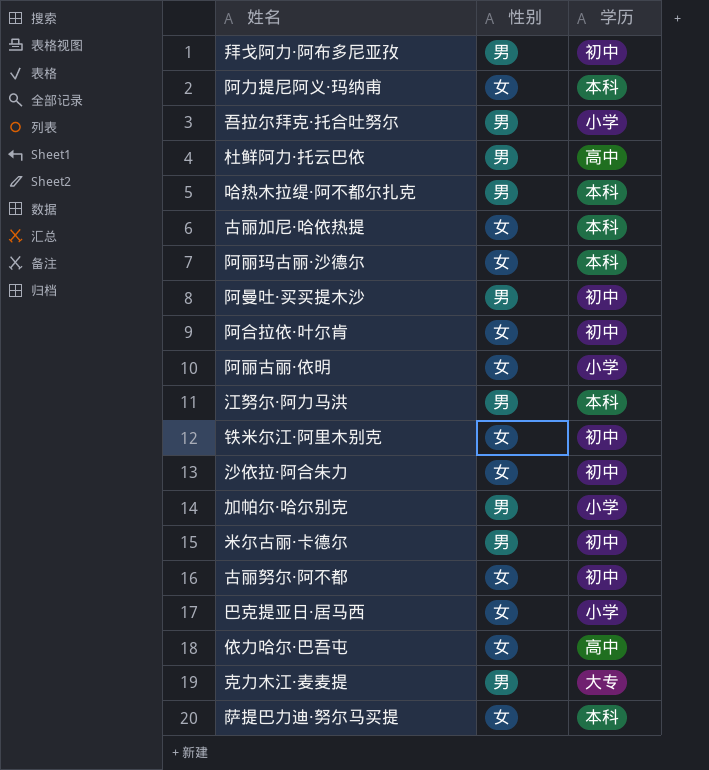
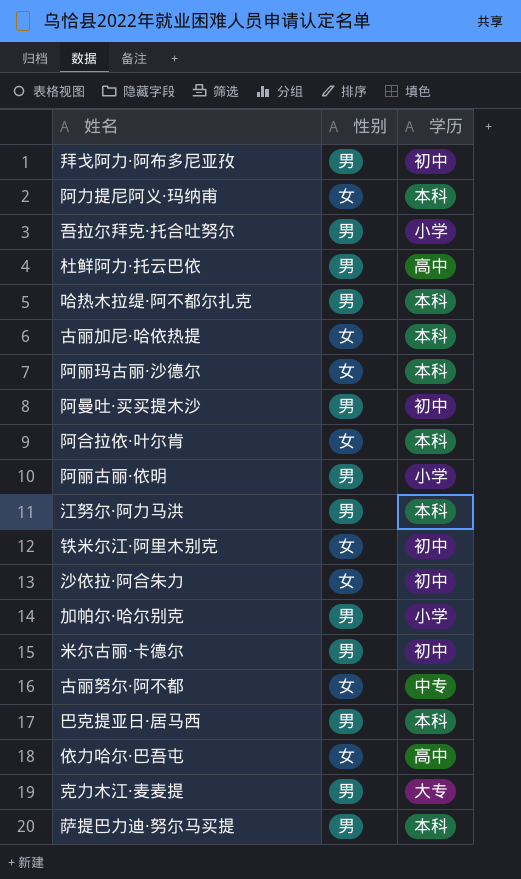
阿合拉依·叶尔肯 | 学历: 初中 -> 本科
阿丽古丽·依明 | 性别: 女 -> 男
古丽努尔·阿不都 | 学历: 初中 -> 中专
巴克提亚日·居马西 | 性别: 女 -> 男
巴克提亚日·居马西 | 学历: 小学 -> 本科
萨提巴力迪·努尔马买提 | 性别: 女 -> 男

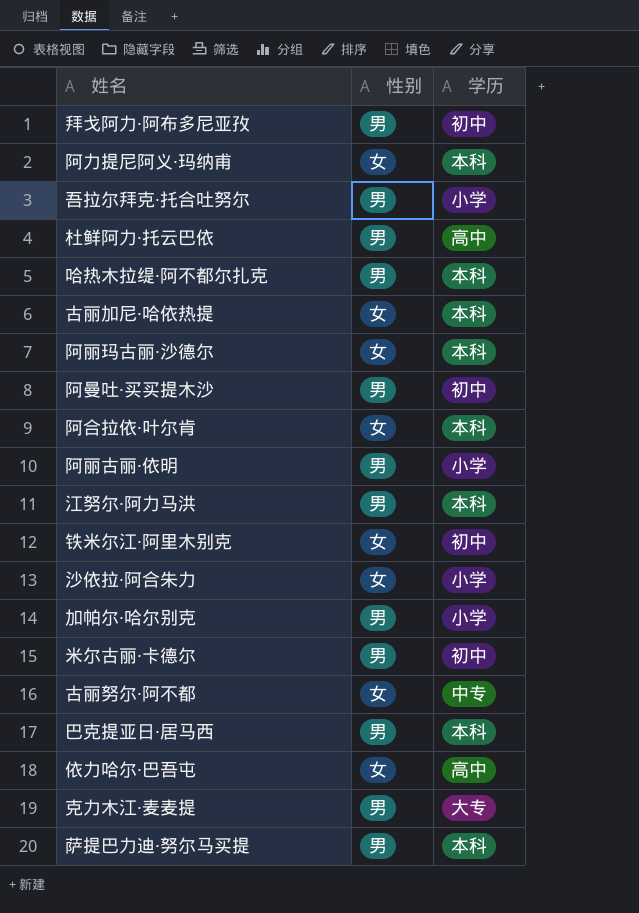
沙依拉·阿合朱力 | 学历: 初中 -> 小学

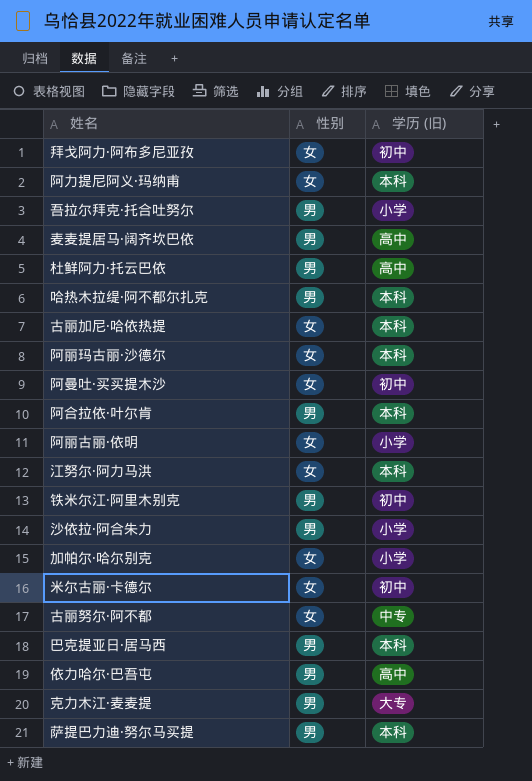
column name: 学历 -> 学历 (旧)
拜戈阿力·阿布多尼亚孜 | 性别: 男 -> 女
row 麦麦提居马·阔齐坎巴依: none -> 男 | 高中
阿曼吐·买买提木沙 | 性别: 男 -> 女
阿合拉依·叶尔肯 | 性别: 女 -> 男
阿丽古丽·依明 | 性别: 男 -> 女
江努尔·阿力马洪 | 性别: 男 -> 女
铁米尔江·阿里木别克 | 性别: 女 -> 男
沙依拉·阿合朱力 | 性别: 女 -> 男
加帕尔·哈尔别克 | 性别: 男 -> 女
米尔古丽·卡德尔 | 性别: 男 -> 女
依力哈尔·巴吾屯 | 性别: 女 -> 男

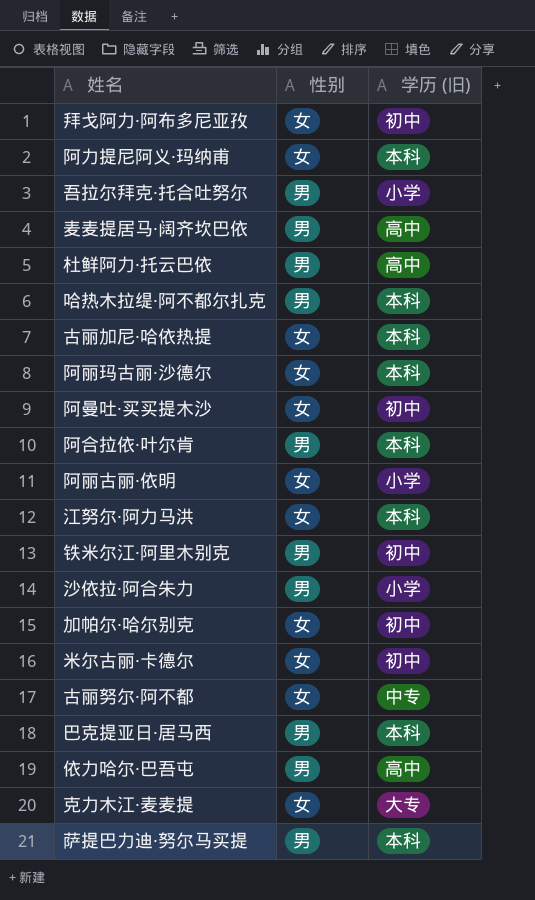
加帕尔·哈尔别克 | 学历 (旧): 小学 -> 初中
克力木江·麦麦提 | 性别: 男 -> 女

